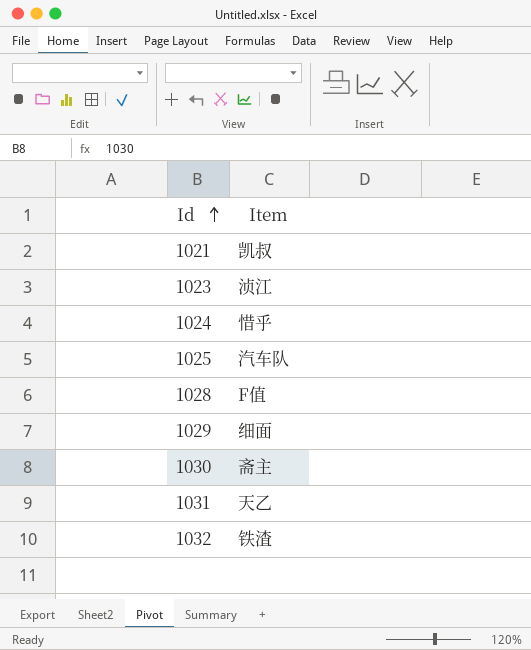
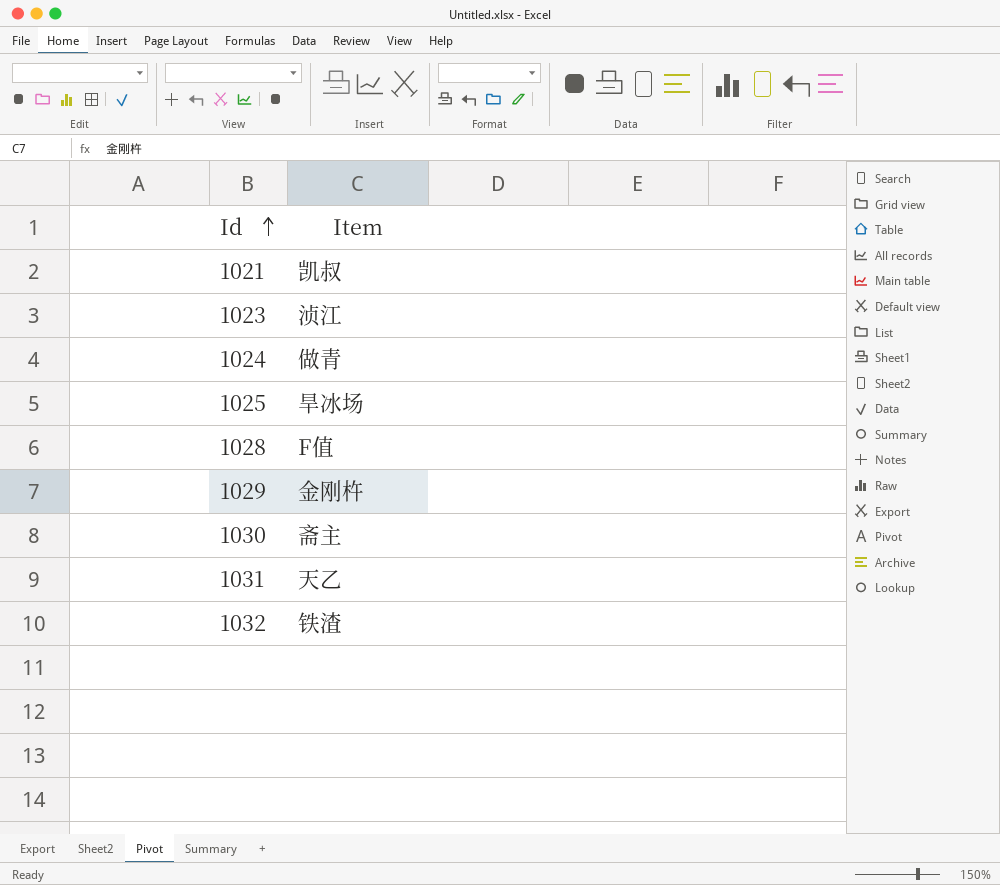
1024 | Item: 惜乎 -> 做青
1025 | Item: 汽车队 -> 旱冰场
1029 | Item: 细面 -> 金刚杵

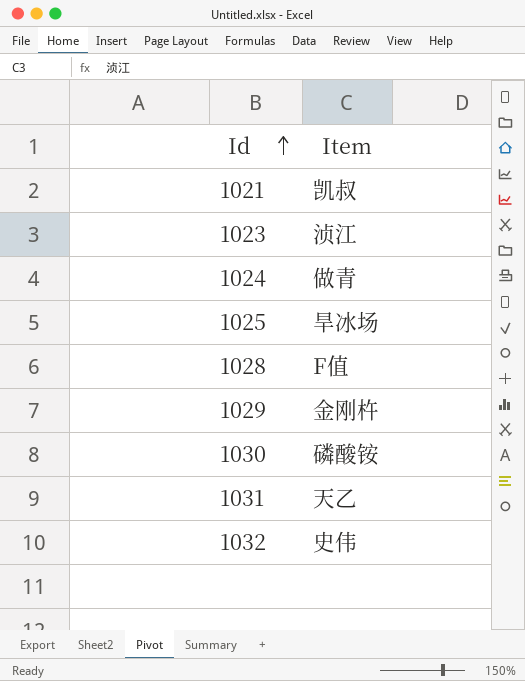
1030 | Item: 斋主 -> 磷酸铵
1032 | Item: 铁渣 -> 史伟

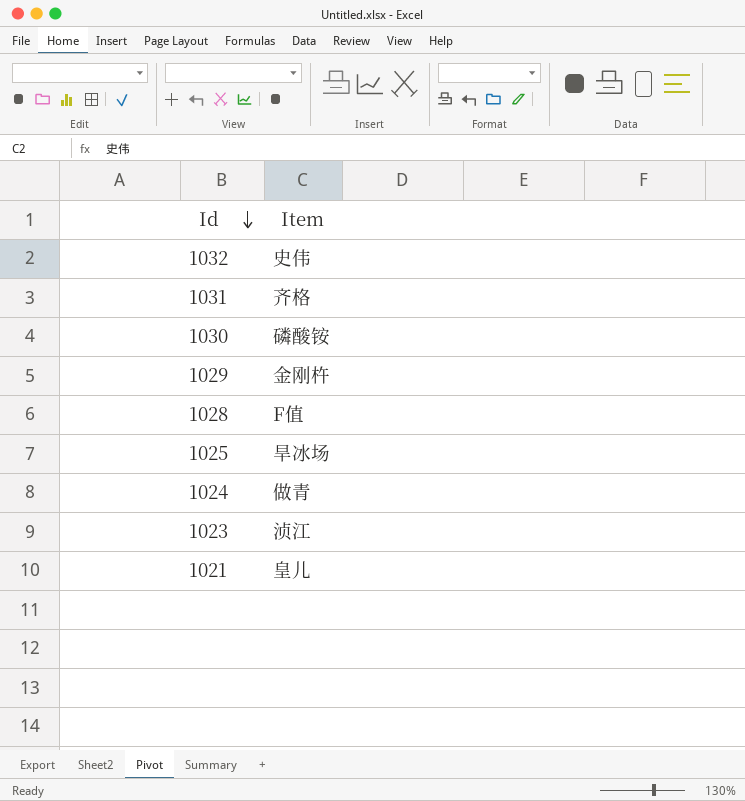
row order: Id ascending -> Id descending
1031 | Item: 天乙 -> 齐格
1021 | Item: 凯叔 -> 皇儿

